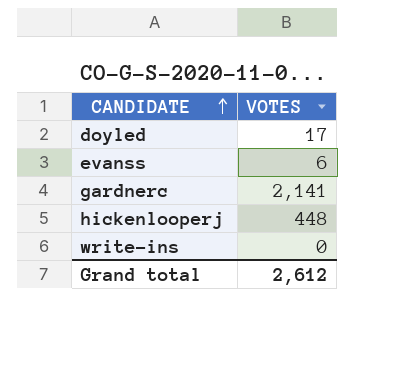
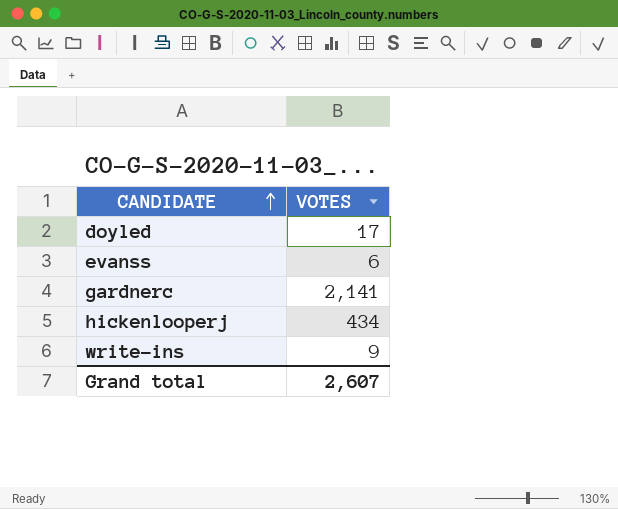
hickenlooperj | VOTES: 448 -> 434
write-ins | VOTES: 0 -> 9
Grand total | VOTES: 2,612 -> 2,607

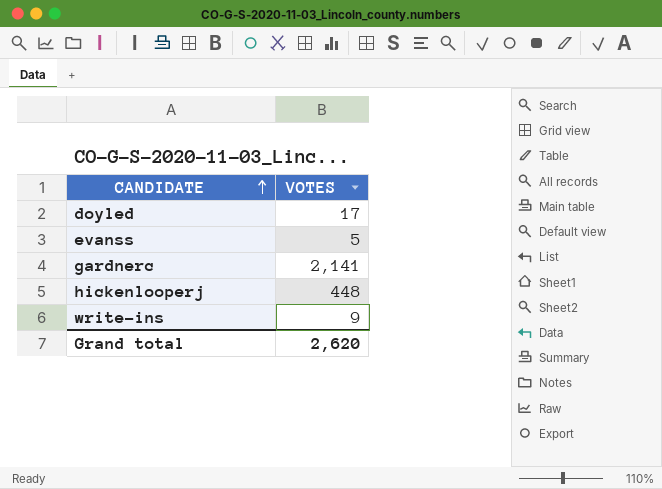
evanss | VOTES: 6 -> 5
hickenlooperj | VOTES: 434 -> 448
Grand total | VOTES: 2,607 -> 2,620

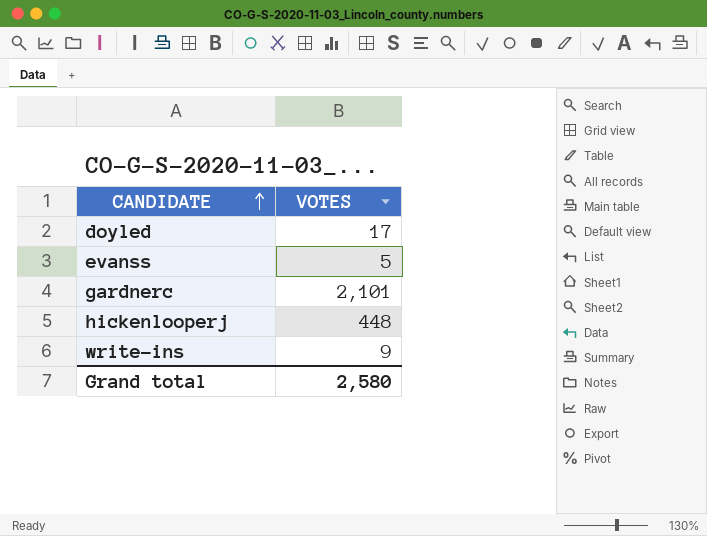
gardnerc | VOTES: 2,141 -> 2,101
Grand total | VOTES: 2,620 -> 2,580

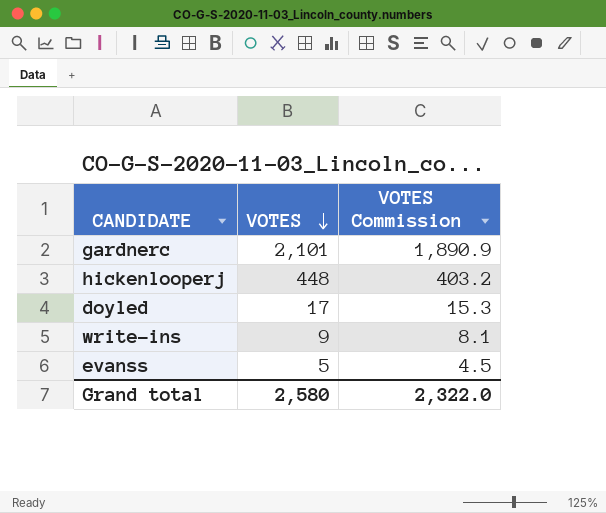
row order: CANDIDATE ascending -> VOTES descending
column VOTES Commission | formula: none -> [VOTES] * 0.9

